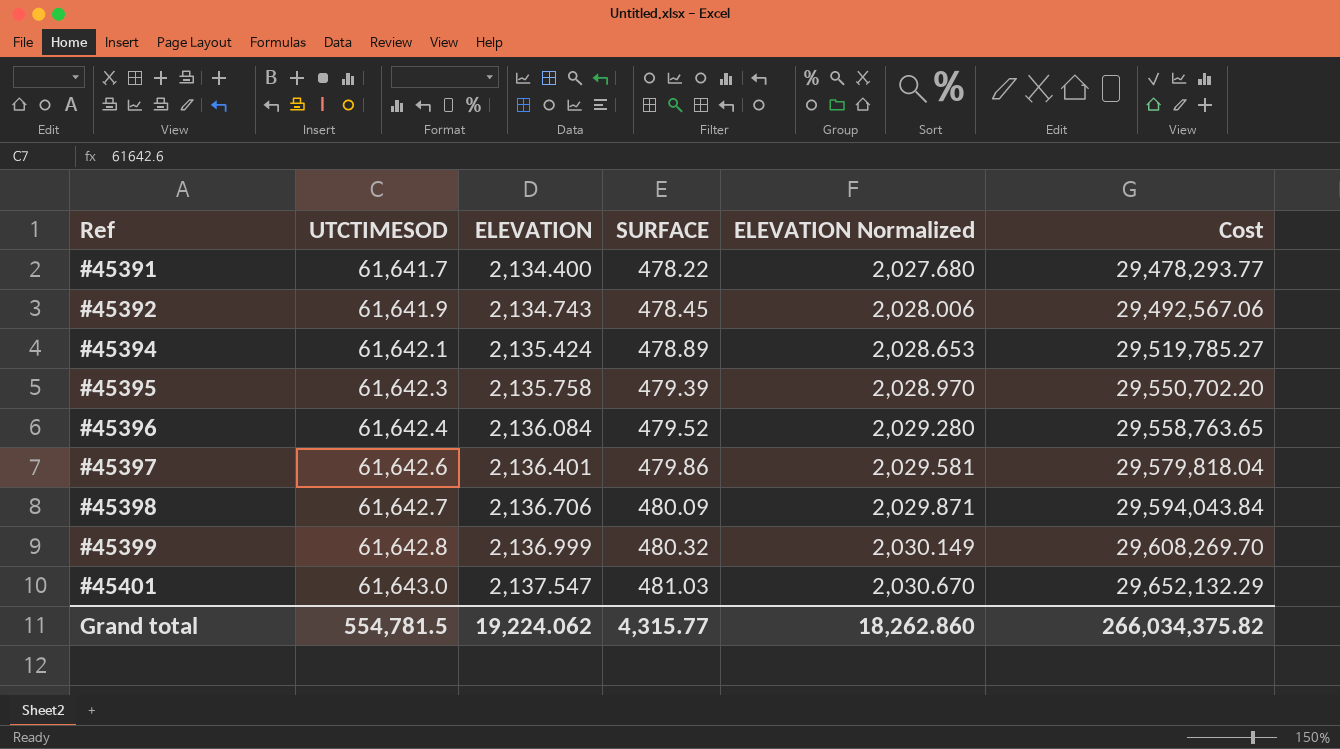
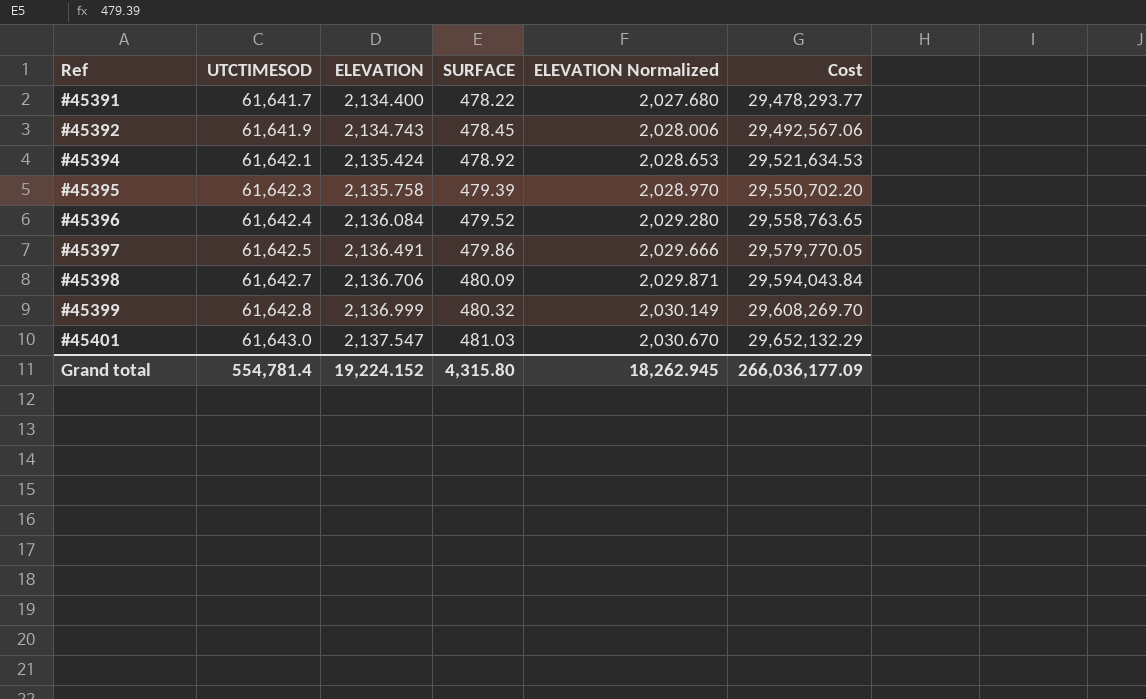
#45394 | SURFACE: 478.89 -> 478.92
#45394 | Cost: 29,519,785.27 -> 29,521,634.53
#45397 | UTCTIMESOD: 61,642.6 -> 61,642.5
#45397 | ELEVATION: 2,136.401 -> 2,136.491
#45397 | ELEVATION Normalized: 2,029.581 -> 2,029.666
#45397 | Cost: 29,579,818.04 -> 29,579,770.05
Grand total | UTCTIMESOD: 554,781.5 -> 554,781.4
Grand total | ELEVATION: 19,224.062 -> 19,224.152
Grand total | SURFACE: 4,315.77 -> 4,315.80
Grand total | ELEVATION Normalized: 18,262.860 -> 18,262.945
Grand total | Cost: 266,034,375.82 -> 266,036,177.09

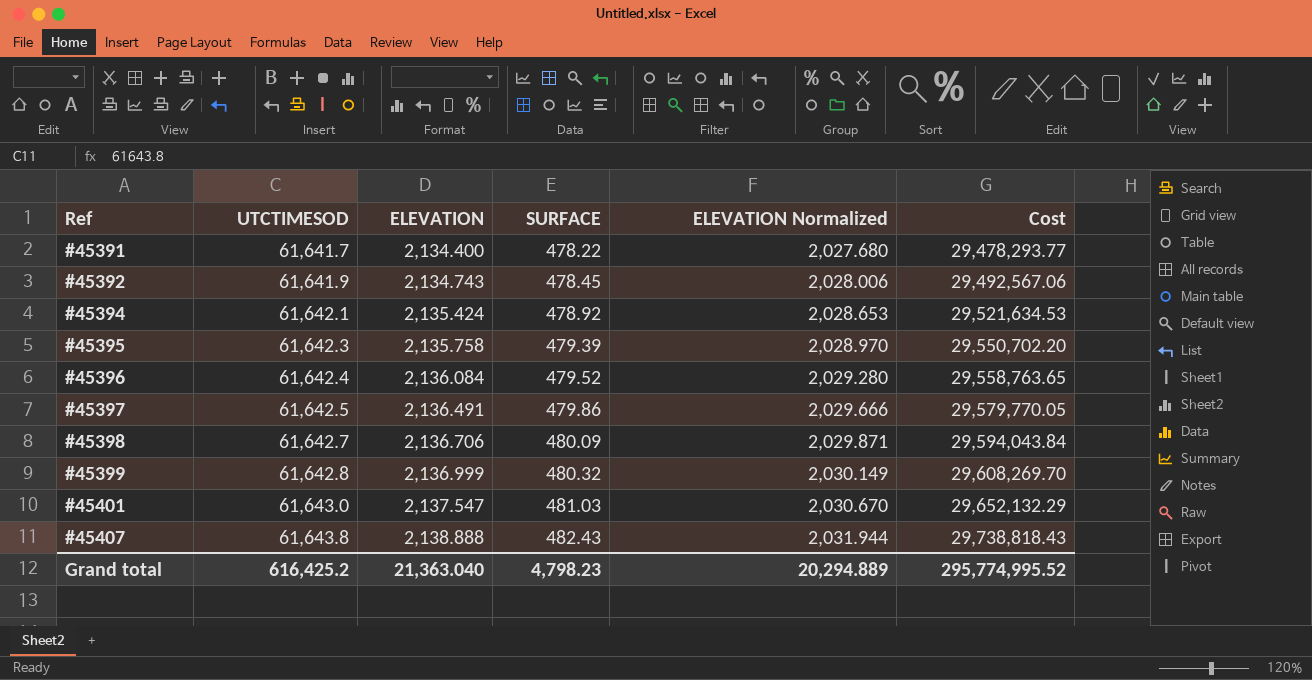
row #45407: none -> 61,643.8 | 2,138.888 | 482.43 | 2,031.944 | 29,738,818.43
Grand total | UTCTIMESOD: 554,781.4 -> 616,425.2
Grand total | ELEVATION: 19,224.152 -> 21,363.040
Grand total | SURFACE: 4,315.80 -> 4,798.23
Grand total | ELEVATION Normalized: 18,262.945 -> 20,294.889
Grand total | Cost: 266,036,177.09 -> 295,774,995.52

